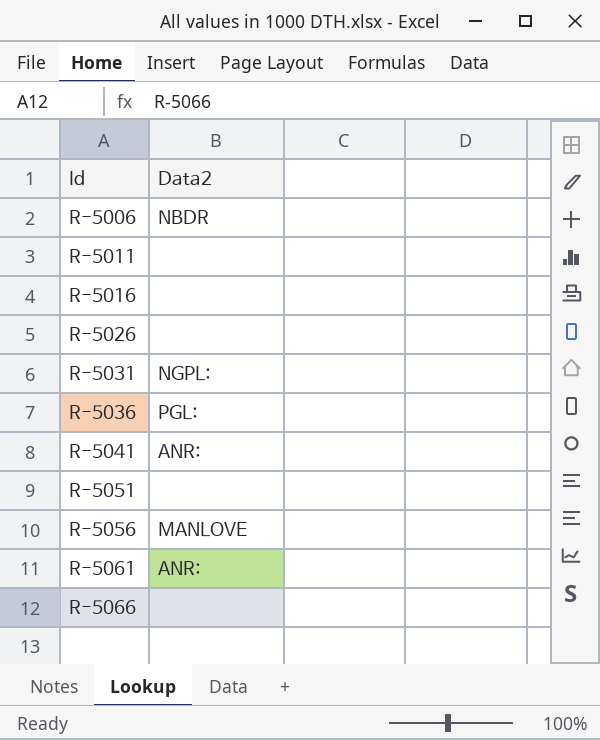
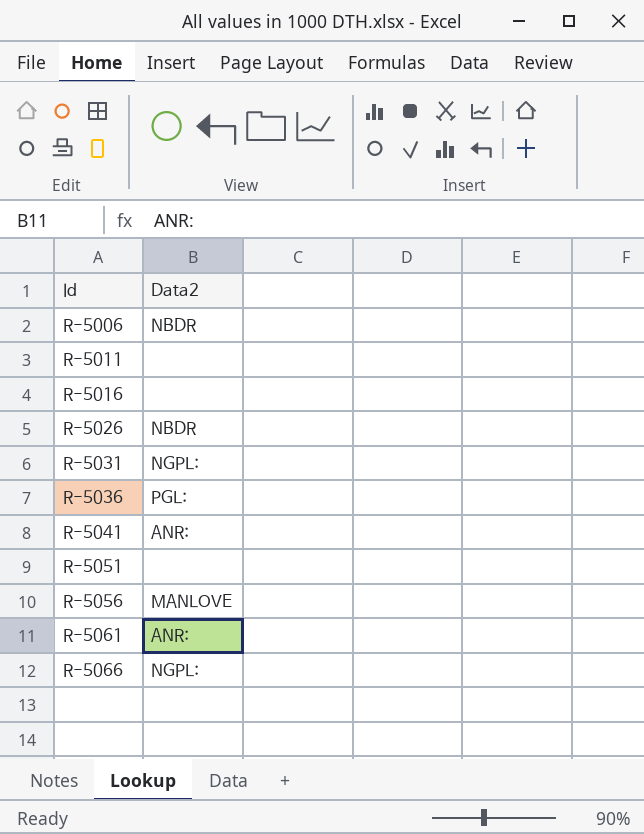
R-5026 | Data2: none -> NBDR
R-5066 | Data2: none -> NGPL:

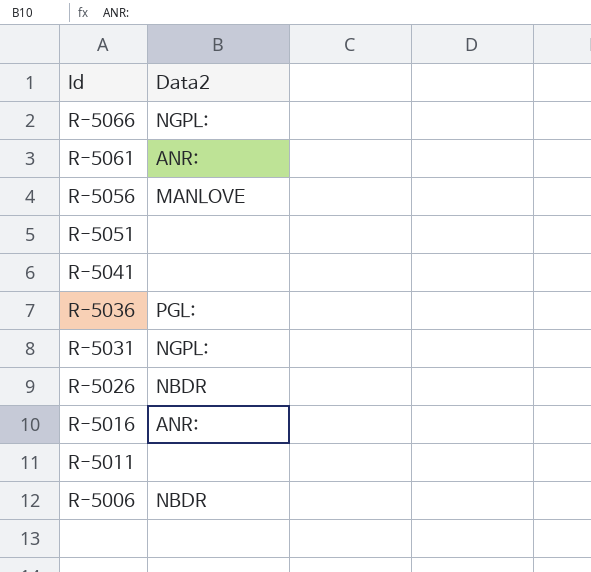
row order: Id ascending -> Id descending
R-5041 | Data2: ANR: -> none
R-5016 | Data2: none -> ANR:

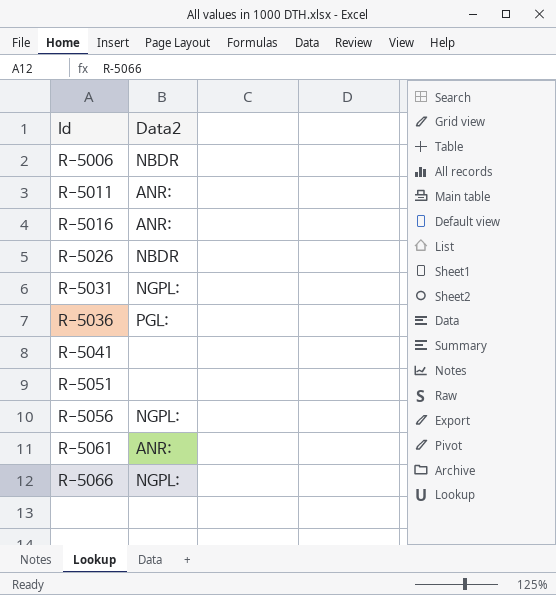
row order: Id descending -> Id ascending
R-5011 | Data2: none -> ANR:
R-5056 | Data2: MANLOVE -> NGPL:

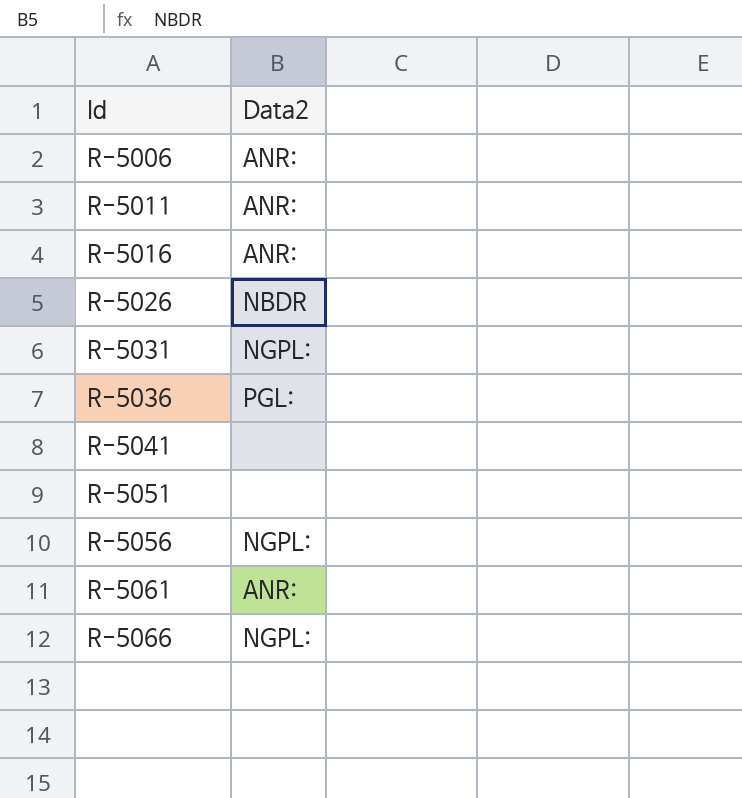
R-5006 | Data2: NBDR -> ANR:

